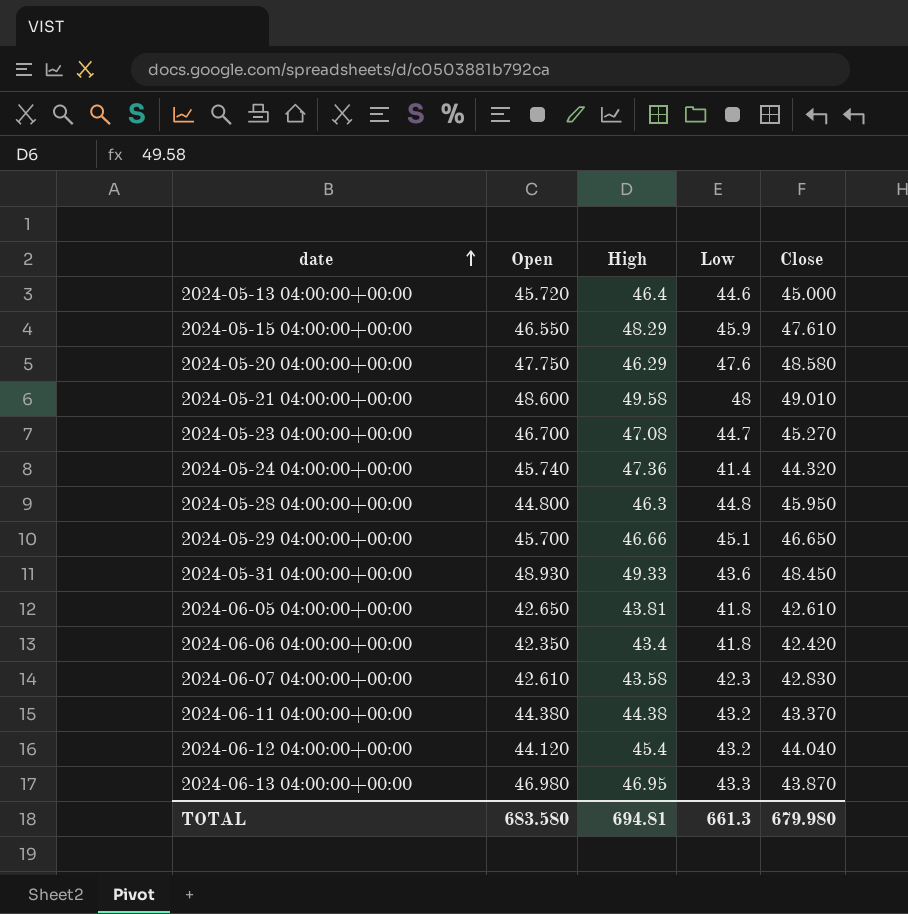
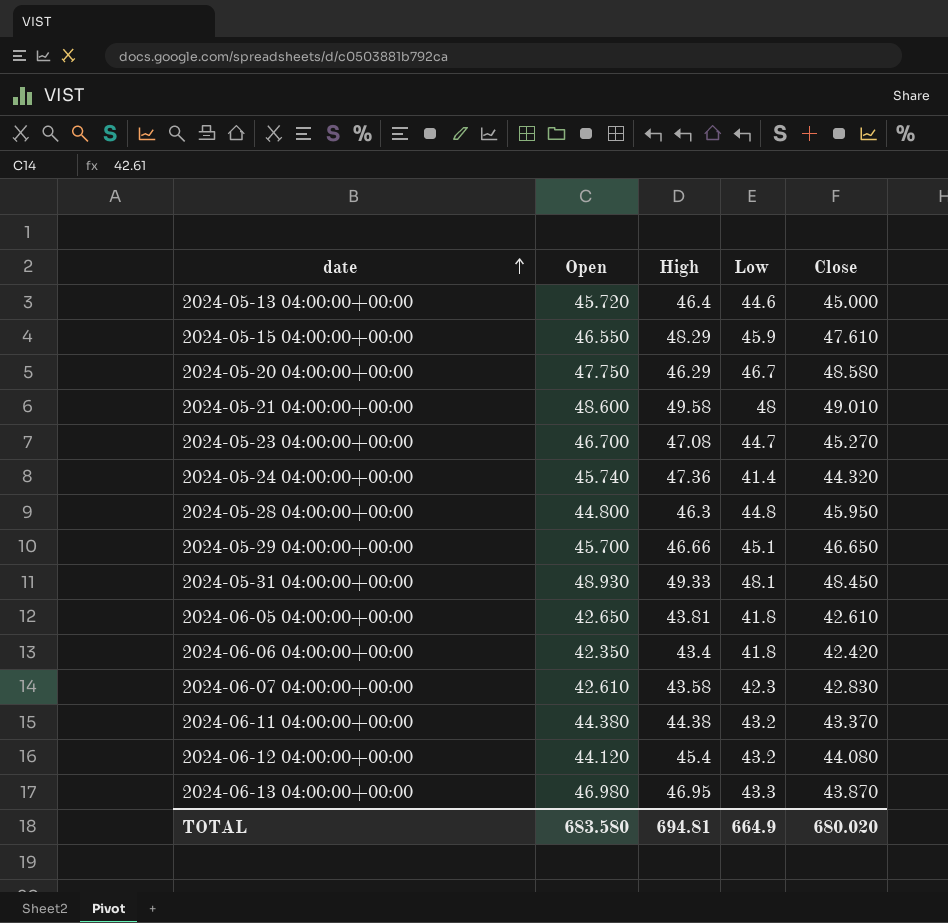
2024-05-20 04:00:00+00:00 | Low: 47.6 -> 46.7
2024-05-31 04:00:00+00:00 | Low: 43.6 -> 48.1
2024-06-12 04:00:00+00:00 | Close: 44.040 -> 44.080
TOTAL | Low: 661.3 -> 664.9
TOTAL | Close: 679.980 -> 680.020

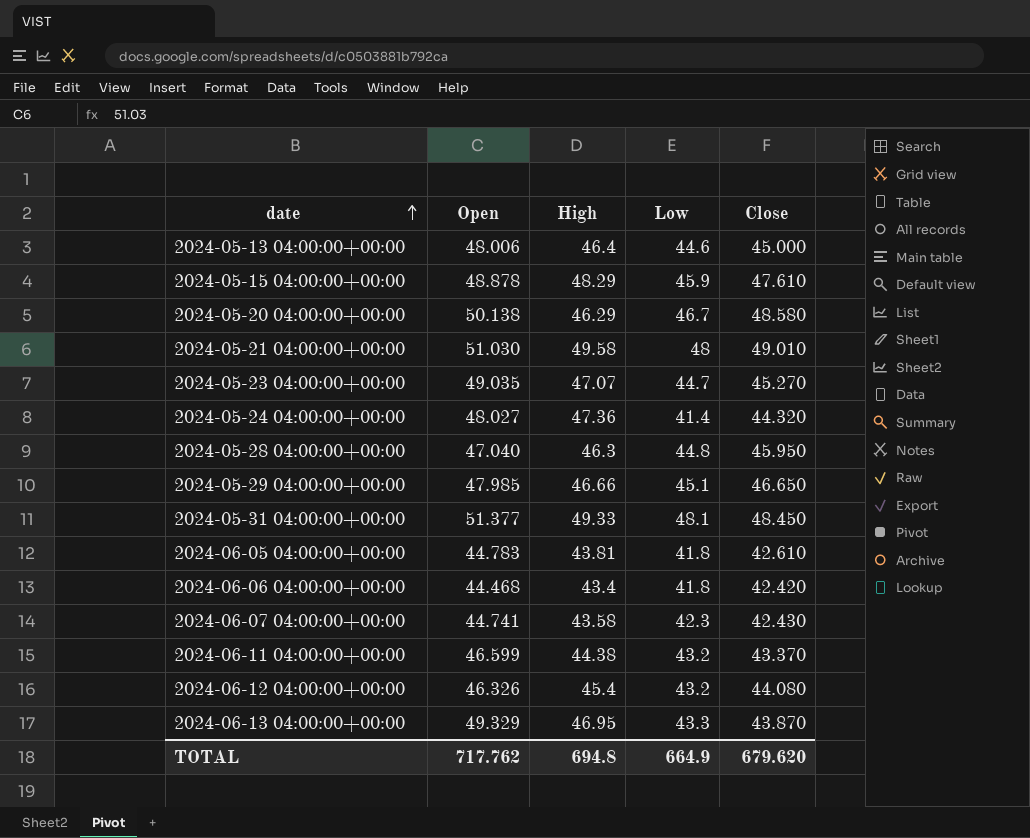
2024-05-13 04:00:00+00:00 | Open: 45.720 -> 48.006
2024-05-15 04:00:00+00:00 | Open: 46.550 -> 48.878
2024-05-20 04:00:00+00:00 | Open: 47.750 -> 50.138
2024-05-21 04:00:00+00:00 | Open: 48.600 -> 51.030
2024-05-23 04:00:00+00:00 | Open: 46.700 -> 49.035
2024-05-23 04:00:00+00:00 | High: 47.08 -> 47.07
2024-05-24 04:00:00+00:00 | Open: 45.740 -> 48.027
2024-05-28 04:00:00+00:00 | Open: 44.800 -> 47.040
2024-05-29 04:00:00+00:00 | Open: 45.700 -> 47.985
2024-05-31 04:00:00+00:00 | Open: 48.930 -> 51.377
2024-06-05 04:00:00+00:00 | Open: 42.650 -> 44.783
2024-06-06 04:00:00+00:00 | Open: 42.350 -> 44.468
2024-06-07 04:00:00+00:00 | Open: 42.610 -> 44.741
2024-06-07 04:00:00+00:00 | Close: 42.830 -> 42.430
2024-06-11 04:00:00+00:00 | Open: 44.380 -> 46.599
2024-06-12 04:00:00+00:00 | Open: 44.120 -> 46.326
2024-06-13 04:00:00+00:00 | Open: 46.980 -> 49.329
TOTAL | Open: 683.580 -> 717.762
TOTAL | High: 694.81 -> 694.8
TOTAL | Close: 680.020 -> 679.620

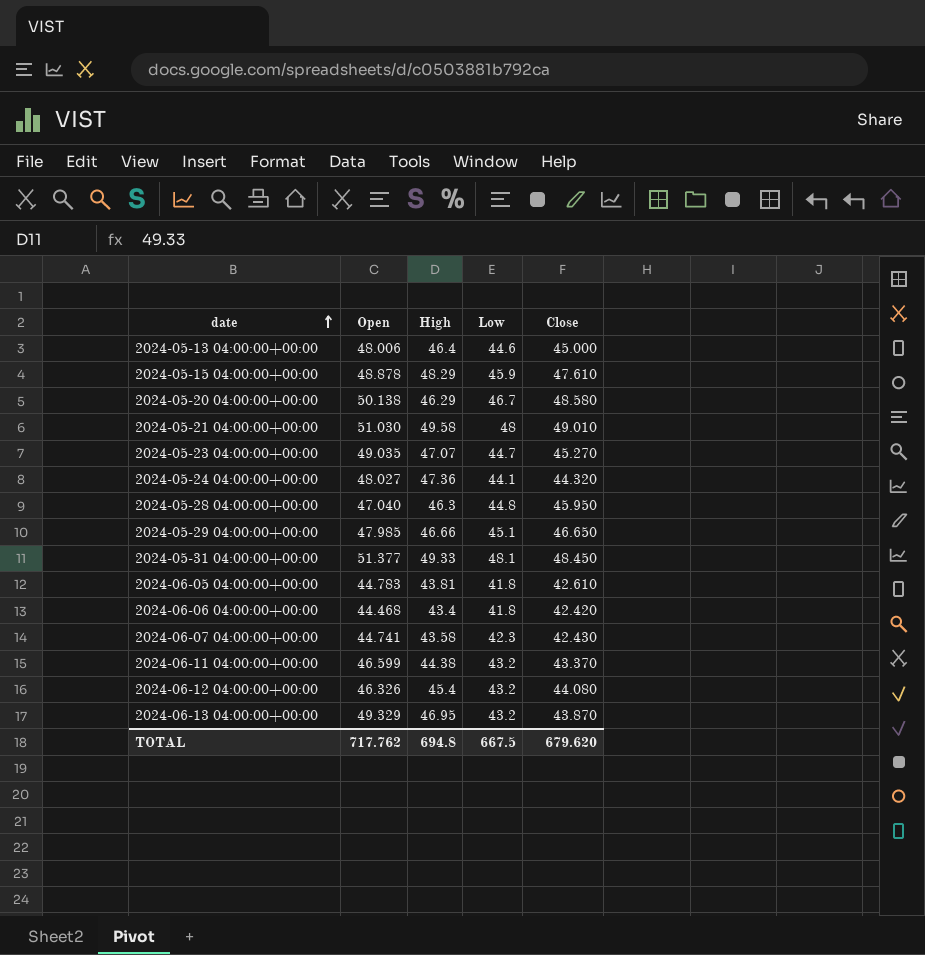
2024-05-24 04:00:00+00:00 | Low: 41.4 -> 44.1
2024-06-13 04:00:00+00:00 | Low: 43.3 -> 43.2
TOTAL | Low: 664.9 -> 667.5

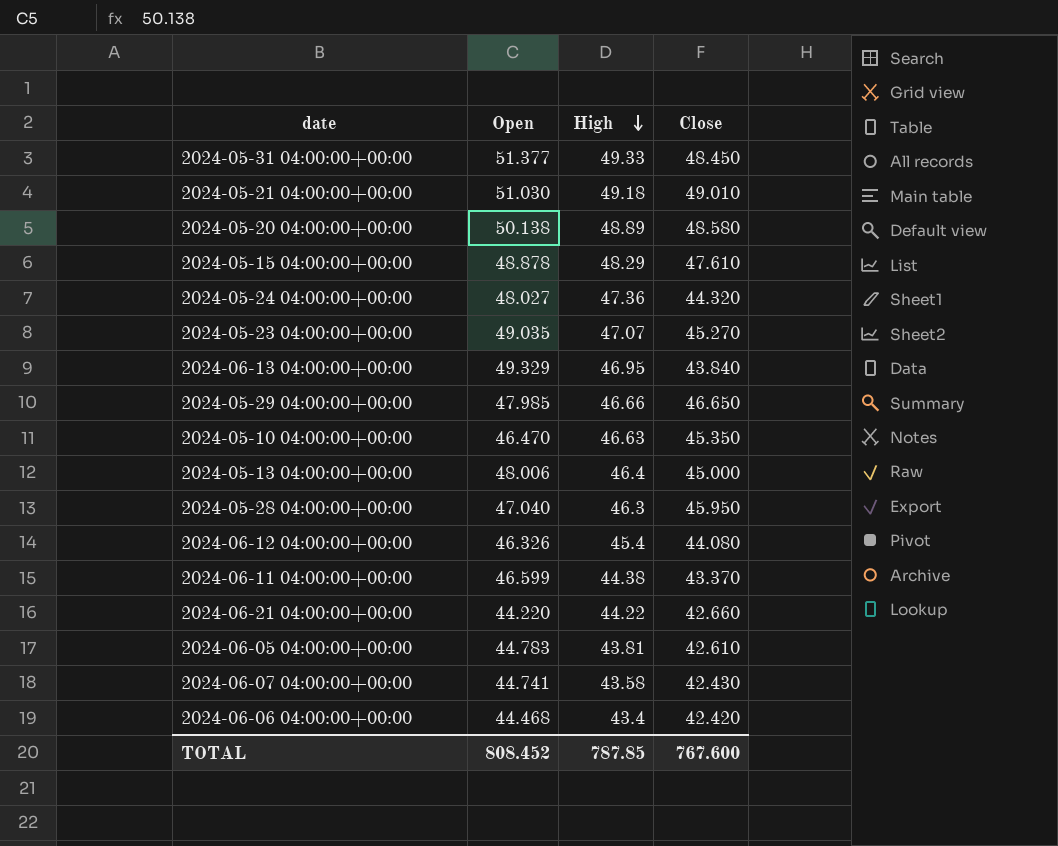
row order: date ascending -> High descending
column Low | position: 4 -> none
2024-05-21 04:00:00+00:00 | High: 49.58 -> 49.18
2024-05-20 04:00:00+00:00 | High: 46.29 -> 48.89
2024-06-13 04:00:00+00:00 | Close: 43.870 -> 43.840
row 2024-05-10 04:00:00+00:00: none -> 46.470 | 46.63 | 45.350
row 2024-06-21 04:00:00+00:00: none -> 44.220 | 44.22 | 42.660
TOTAL | Open: 717.762 -> 808.452
TOTAL | High: 694.8 -> 787.85
TOTAL | Close: 679.620 -> 767.600

